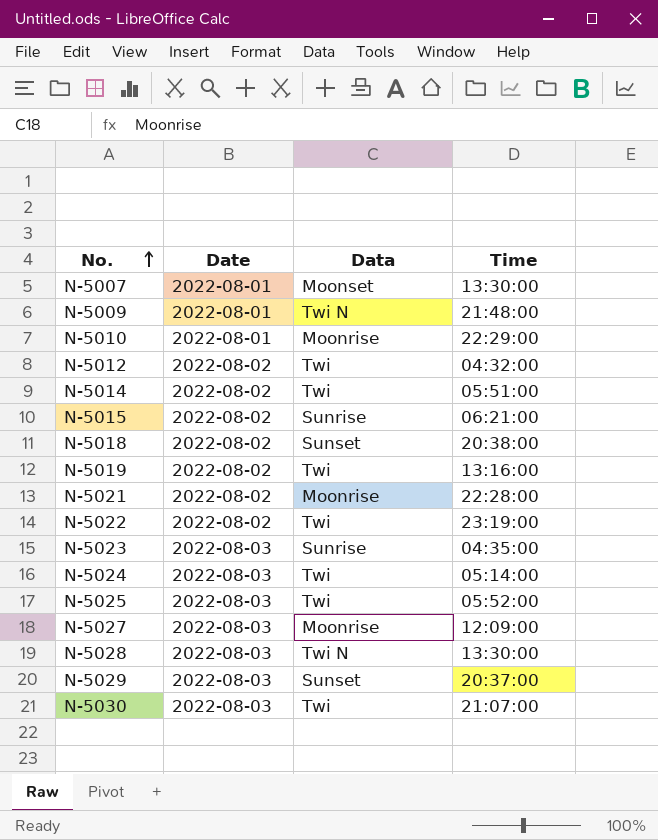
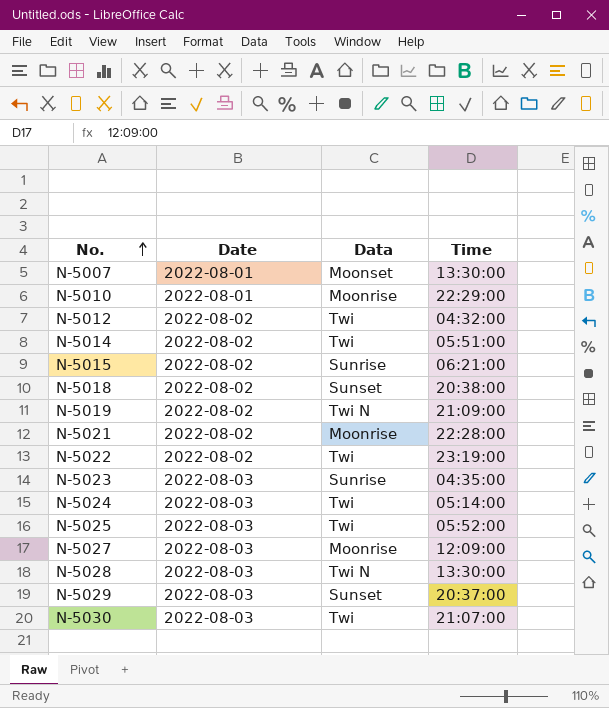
row N-5009: 2022-08-01 | Twi N | 21:48:00 -> none
N-5019 | Data: Twi -> Twi N
N-5019 | Time: 13:16:00 -> 21:09:00

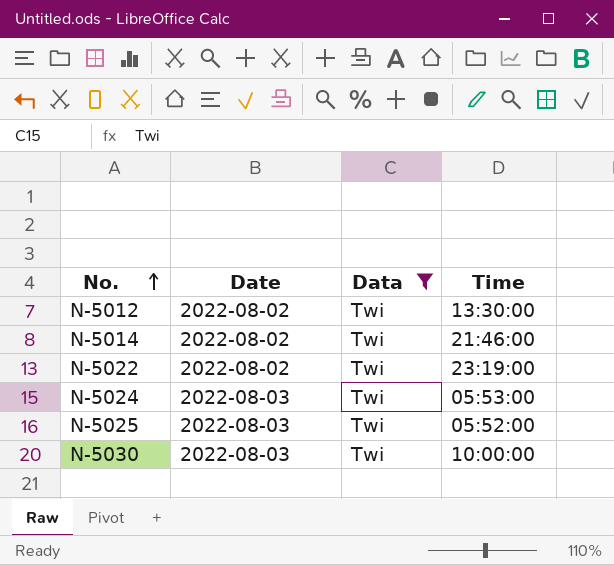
filter: none -> Data = Twi
N-5012 | Time: 04:32:00 -> 13:30:00
N-5014 | Time: 05:51:00 -> 21:46:00
N-5024 | Time: 05:14:00 -> 05:53:00
N-5030 | Time: 21:07:00 -> 10:00:00

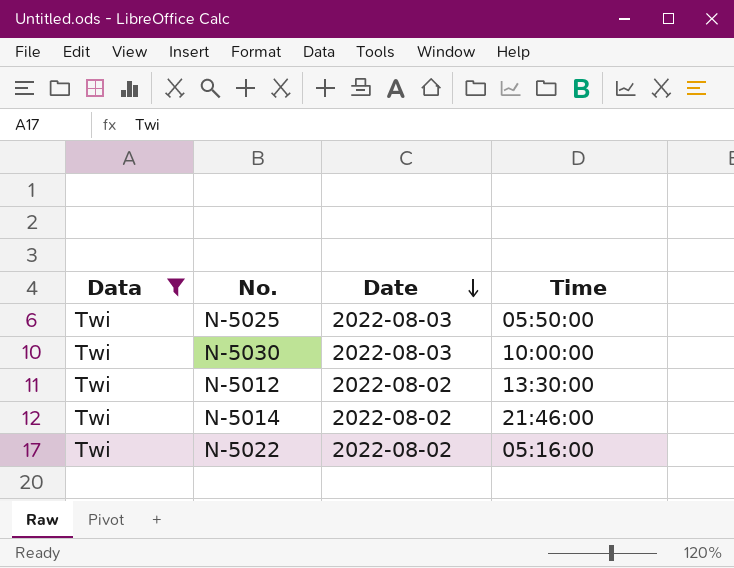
row order: No. ascending -> Date descending
column Data | position: 3 -> 1
row N-5024: 2022-08-03 | Twi | 05:53:00 -> none
N-5025 | Time: 05:52:00 -> 05:50:00
N-5022 | Time: 23:19:00 -> 05:16:00

